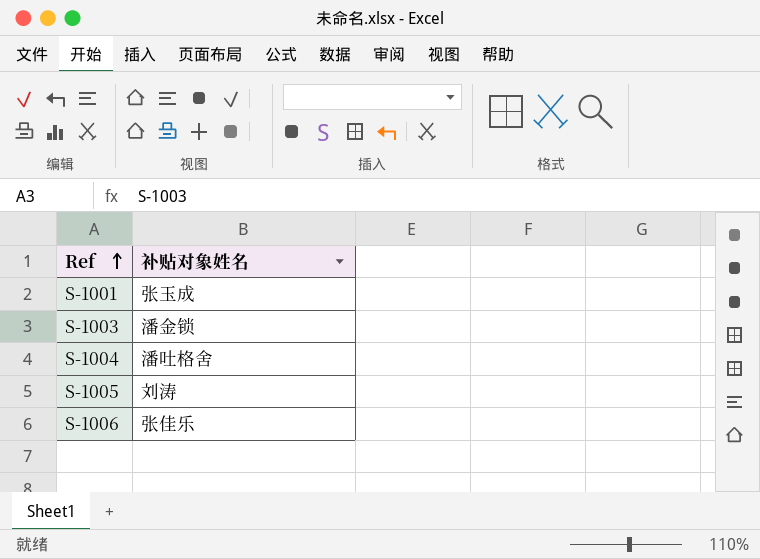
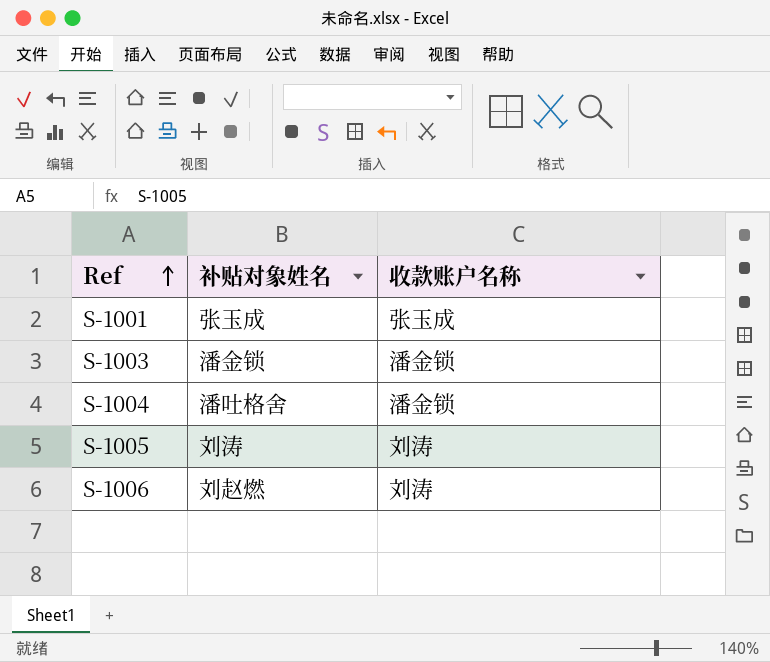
column 收款账户名称 | position: none -> 3
S-1006 | 补贴对象姓名: 张佳乐 -> 刘赵燃

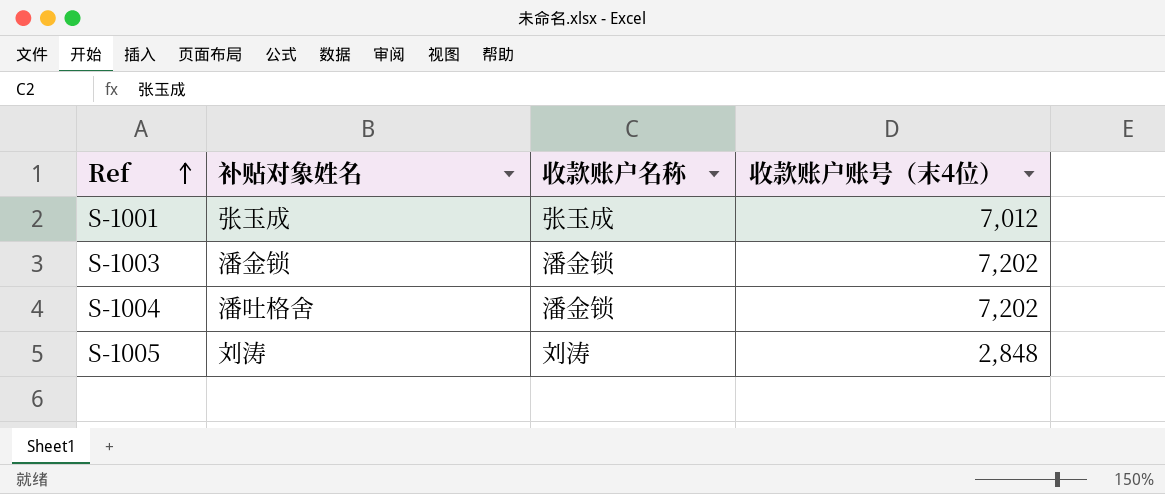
column 收款账户账号（末4位） | position: none -> 4
row S-1006: 刘赵燃 | 刘涛 -> none

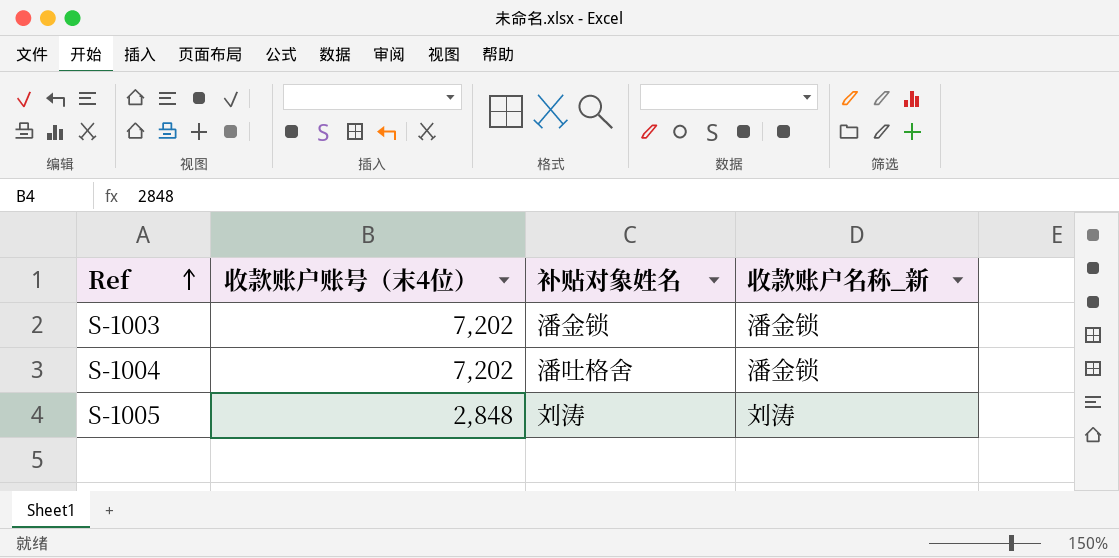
column 收款账户账号（末4位） | position: 4 -> 2
column name: 收款账户名称 -> 收款账户名称_新
row S-1001: 张玉成 | 张玉成 | 7,012 -> none

